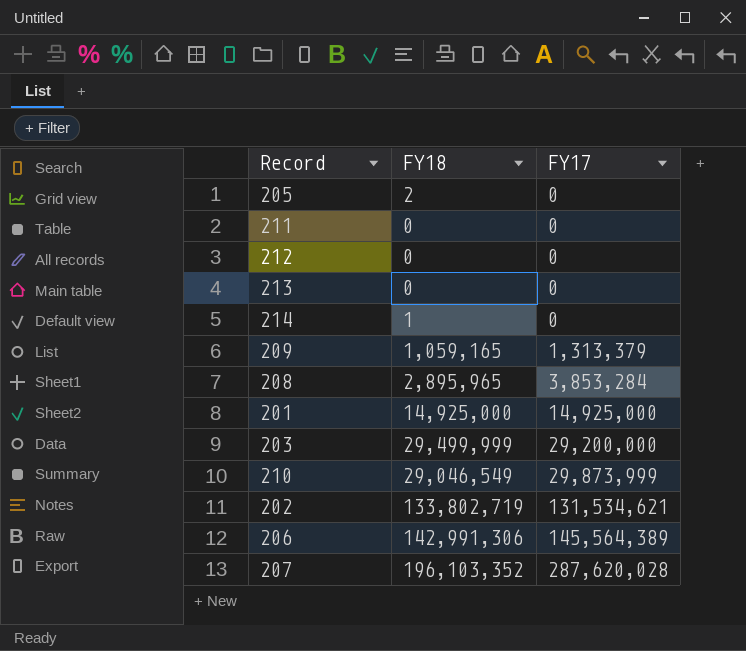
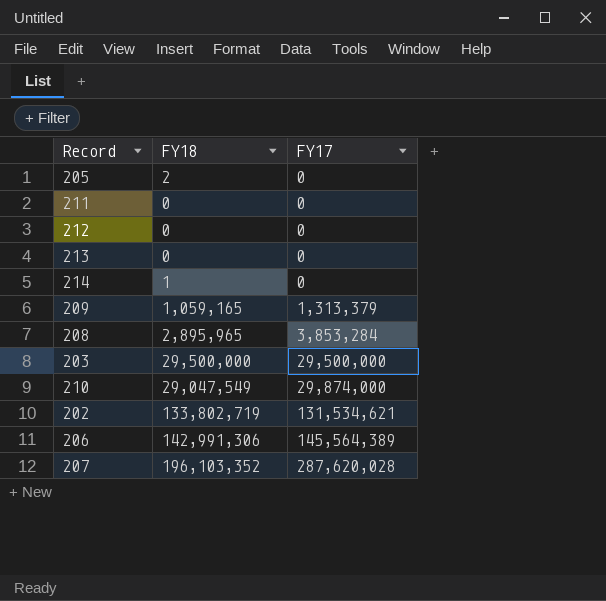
row 201: 14,925,000 | 14,925,000 -> none
203 | FY18: 29,499,999 -> 29,500,000
203 | FY17: 29,200,000 -> 29,500,000
210 | FY18: 29,046,549 -> 29,047,549
210 | FY17: 29,873,999 -> 29,874,000

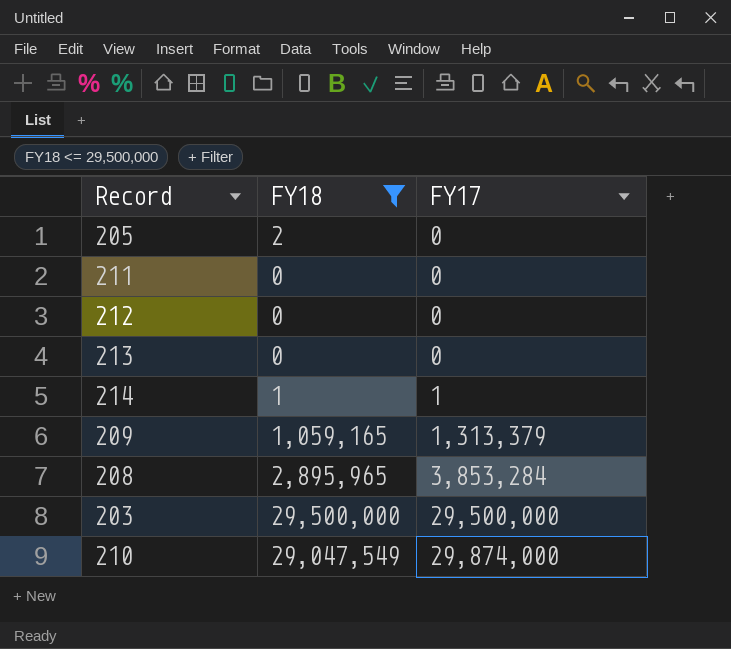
filter: none -> FY18 <= 29,500,000
214 | FY17: 0 -> 1

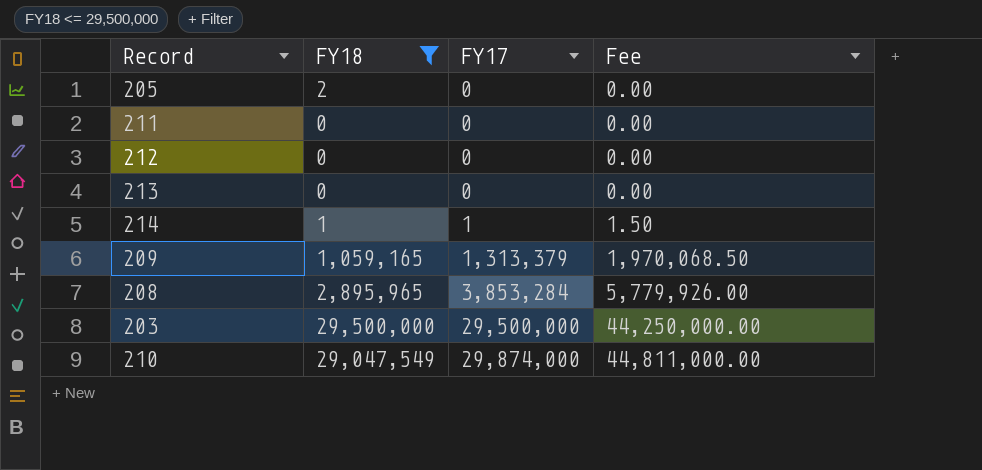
column Fee | formula: none -> [FY17] * 1.5

